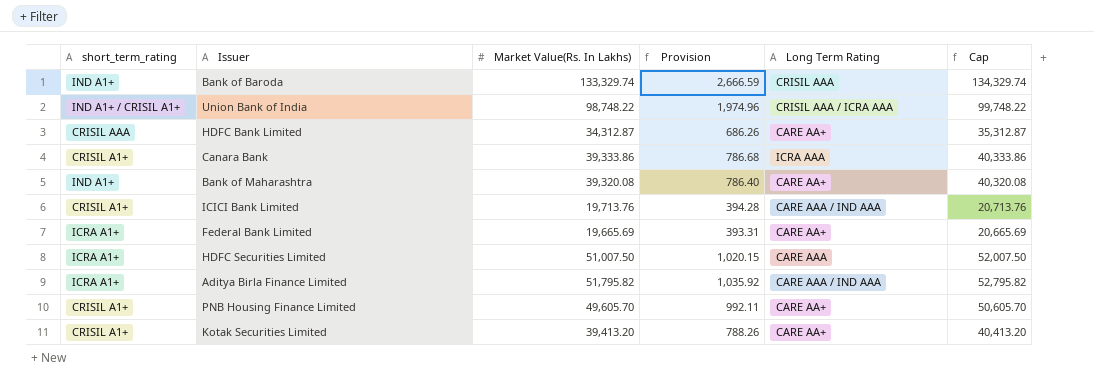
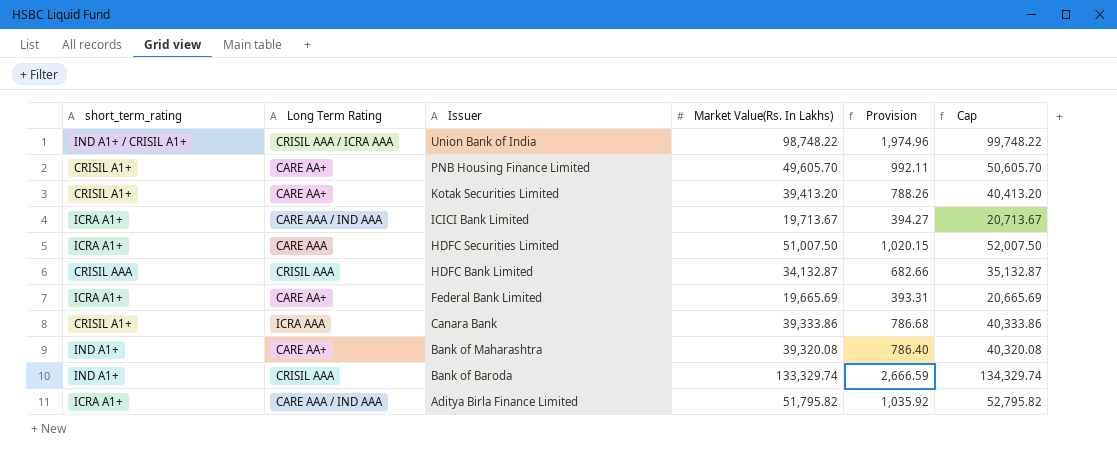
row order: none -> Issuer descending
column Long Term Rating | position: 5 -> 2
ICICI Bank Limited | short_term_rating: CRISIL A1+ -> ICRA A1+
ICICI Bank Limited | Market Value(Rs. In Lakhs): 19,713.76 -> 19,713.67
ICICI Bank Limited | Provision: 394.28 -> 394.27
ICICI Bank Limited | Cap: 20,713.76 -> 20,713.67
HDFC Bank Limited | Long Term Rating: CARE AA+ -> CRISIL AAA
HDFC Bank Limited | Market Value(Rs. In Lakhs): 34,312.87 -> 34,132.87
HDFC Bank Limited | Provision: 686.26 -> 682.66
HDFC Bank Limited | Cap: 35,312.87 -> 35,132.87

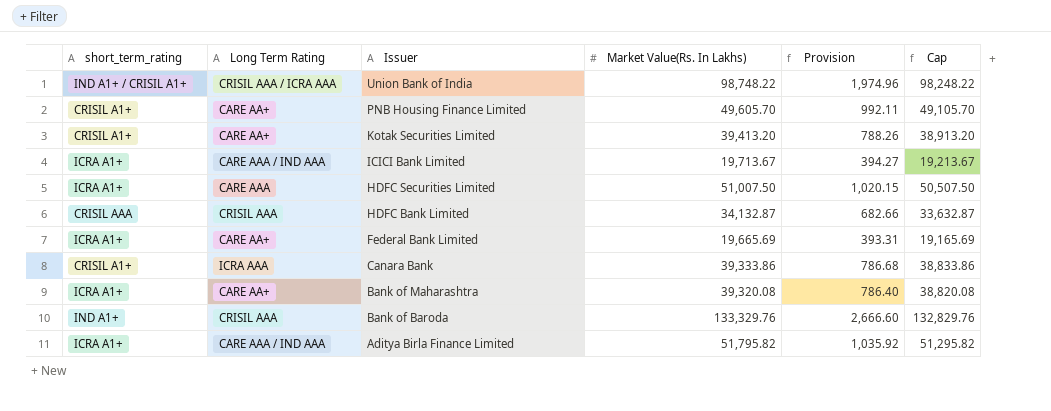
column Cap | formula: [Market Value(Rs. In Lakhs)] + 1000 -> [Market Value(Rs. In Lakhs)] - 500
Bank of Maharashtra | short_term_rating: IND A1+ -> ICRA A1+
Bank of Baroda | Market Value(Rs. In Lakhs): 133,329.74 -> 133,329.76
Bank of Baroda | Provision: 2,666.59 -> 2,666.60

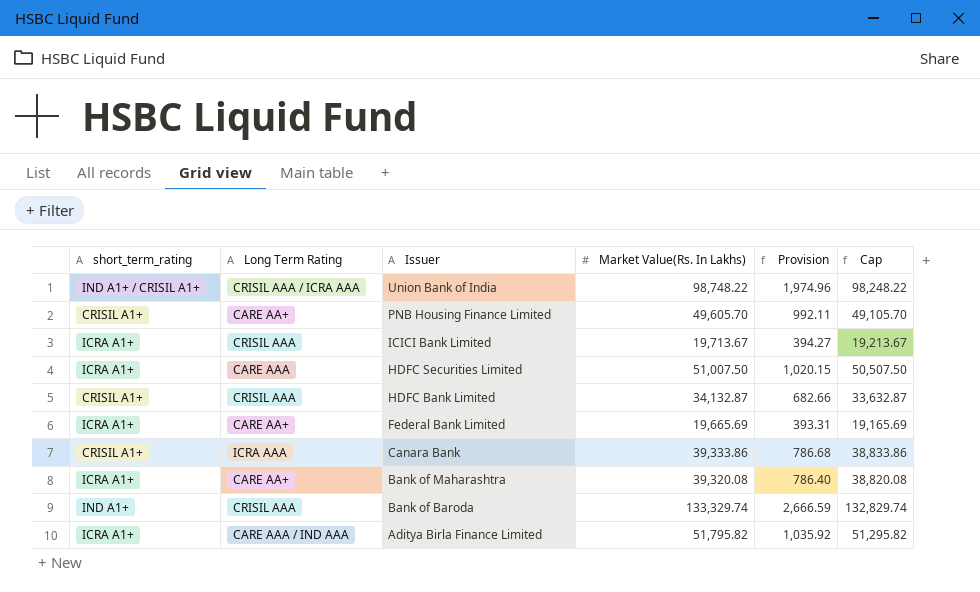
row Kotak Securities Limited: CRISIL A1+ | CARE AA+ | 39,413.20 | 788.26 | 38,913.20 -> none
ICICI Bank Limited | Long Term Rating: CARE AAA / IND AAA -> CRISIL AAA
HDFC Bank Limited | short_term_rating: CRISIL AAA -> CRISIL A1+
Bank of Baroda | Market Value(Rs. In Lakhs): 133,329.76 -> 133,329.74
Bank of Baroda | Provision: 2,666.60 -> 2,666.59
Bank of Baroda | Cap: 132,829.76 -> 132,829.74

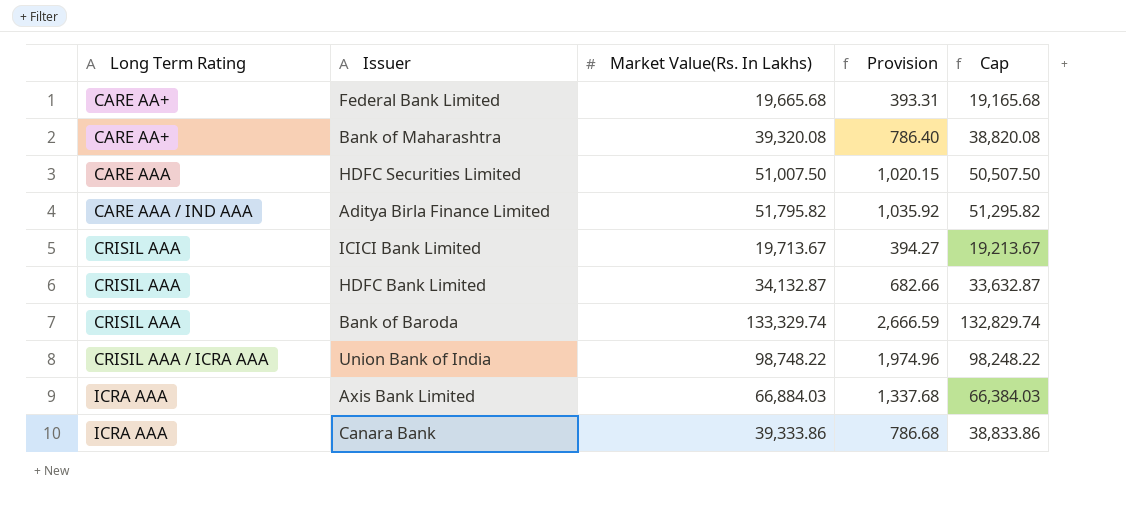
row order: Issuer descending -> Long Term Rating ascending
column short_term_rating | position: 1 -> none
row PNB Housing Finance Limited: CRISIL A1+ | CARE AA+ | 49,605.70 | 992.11 | 49,105.70 -> none
Federal Bank Limited | Market Value(Rs. In Lakhs): 19,665.69 -> 19,665.68
Federal Bank Limited | Cap: 19,165.69 -> 19,165.68
row Axis Bank Limited: none -> ICRA AAA | 66,884.03 | 1,337.68 | 66,384.03

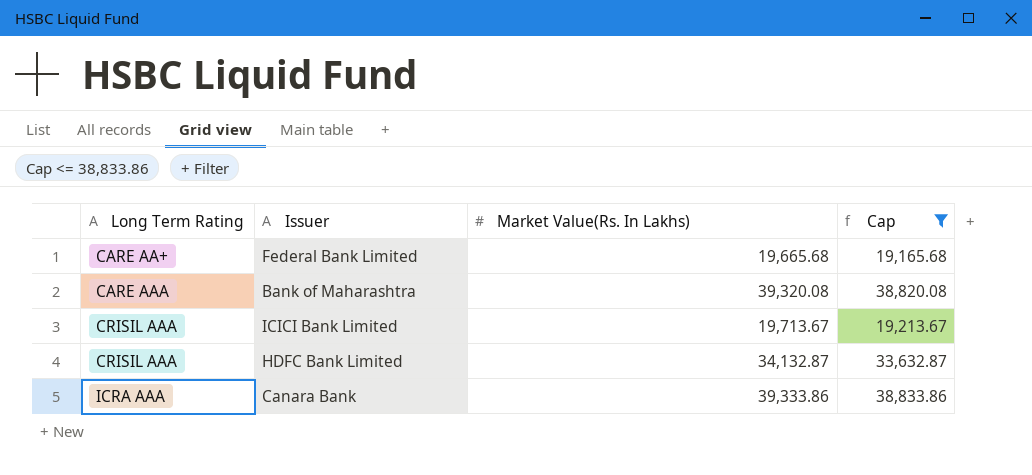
filter: none -> Cap <= 38,833.86
column Provision | formula: [Market Value(Rs. In Lakhs)] * 0.02 -> none
Bank of Maharashtra | Long Term Rating: CARE AA+ -> CARE AAA

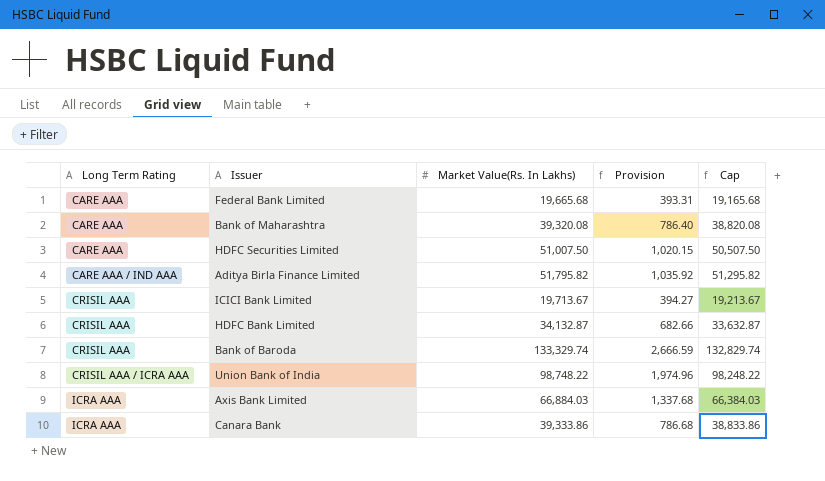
filter: Cap <= 38,833.86 -> none
column Provision | formula: none -> [Market Value(Rs. In Lakhs)] * 0.02
Federal Bank Limited | Long Term Rating: CARE AA+ -> CARE AAA

